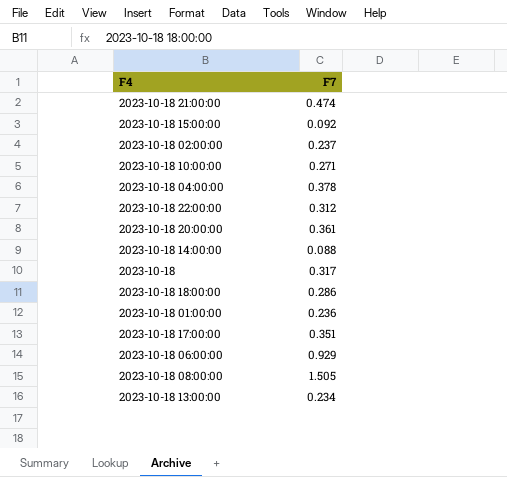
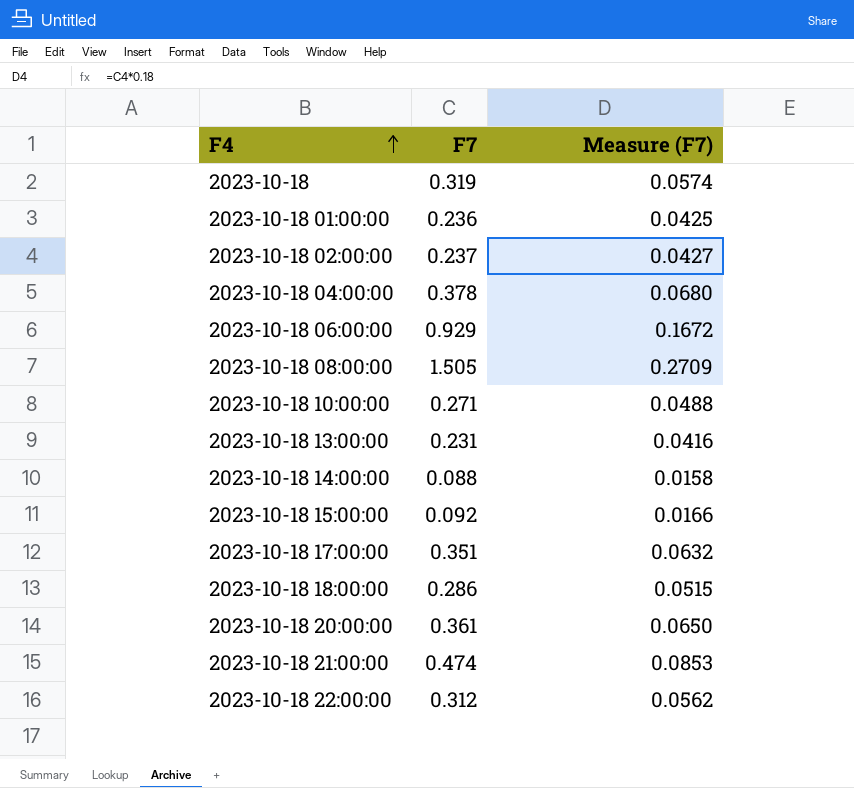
row order: none -> F4 ascending
column Measure (F7) | formula: none -> [F7] * 0.18
2023-10-18 | F7: 0.317 -> 0.319
2023-10-18 13:00:00 | F7: 0.234 -> 0.231

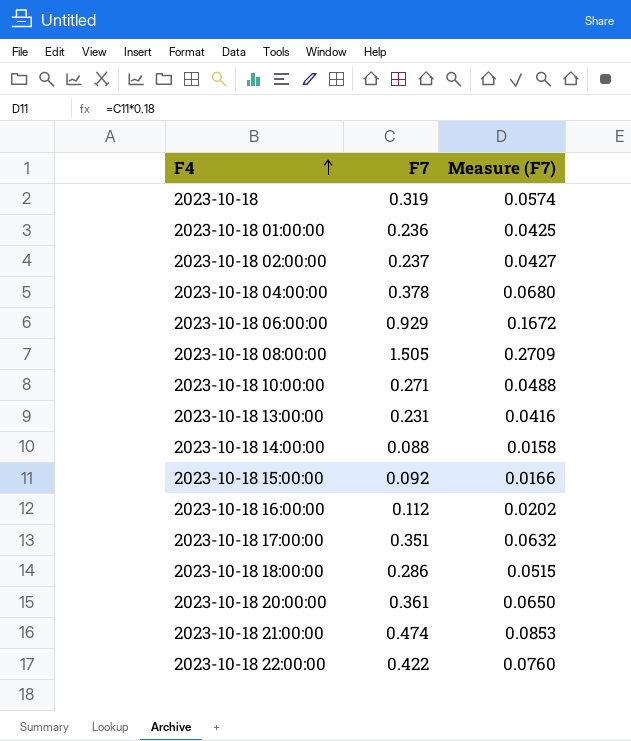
row 2023-10-18 16:00:00: none -> 0.112 | 0.0202
2023-10-18 22:00:00 | F7: 0.312 -> 0.422
2023-10-18 22:00:00 | Measure (F7): 0.0562 -> 0.0760

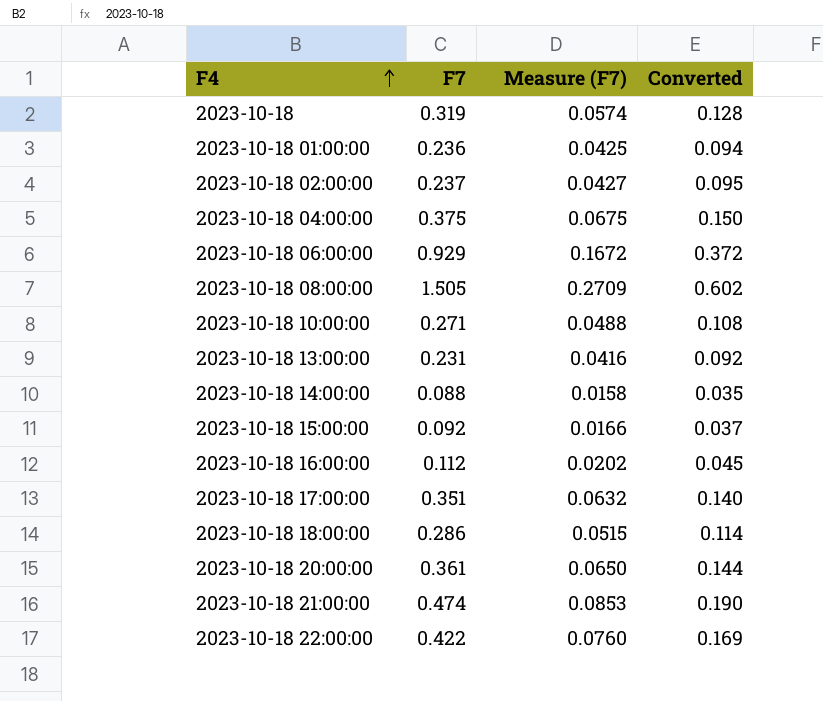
column Converted | formula: none -> [F7] * 0.4
2023-10-18 04:00:00 | F7: 0.378 -> 0.375
2023-10-18 04:00:00 | Measure (F7): 0.0680 -> 0.0675

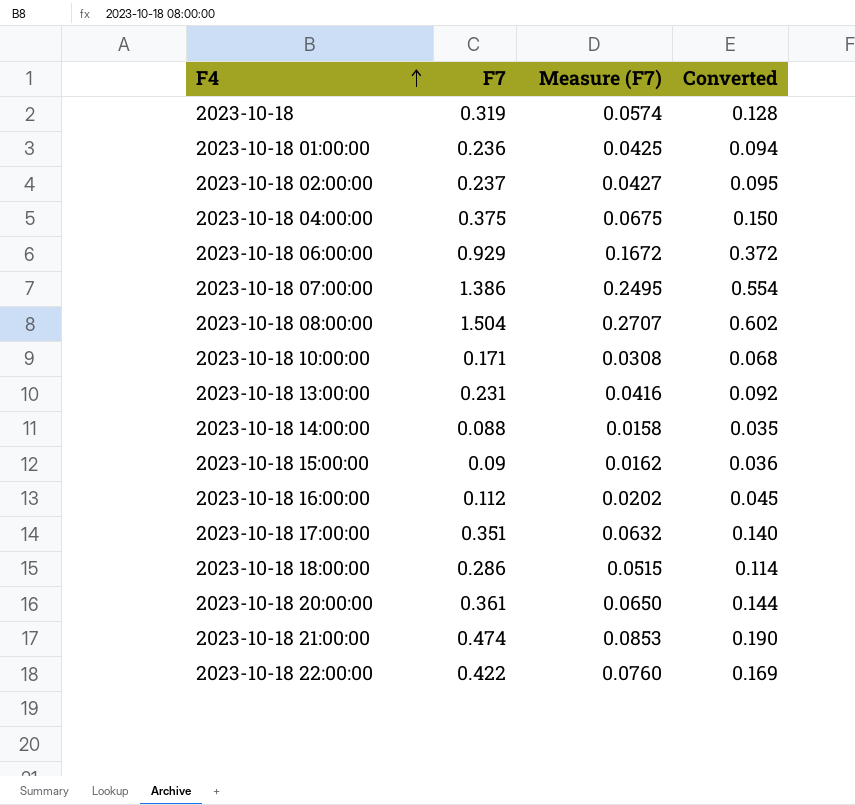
row 2023-10-18 07:00:00: none -> 1.386 | 0.2495 | 0.554
2023-10-18 08:00:00 | F7: 1.505 -> 1.504
2023-10-18 08:00:00 | Measure (F7): 0.2709 -> 0.2707
2023-10-18 10:00:00 | F7: 0.271 -> 0.171
2023-10-18 10:00:00 | Measure (F7): 0.0488 -> 0.0308
2023-10-18 10:00:00 | Converted: 0.108 -> 0.068
2023-10-18 15:00:00 | F7: 0.092 -> 0.09
2023-10-18 15:00:00 | Measure (F7): 0.0166 -> 0.0162
2023-10-18 15:00:00 | Converted: 0.037 -> 0.036

